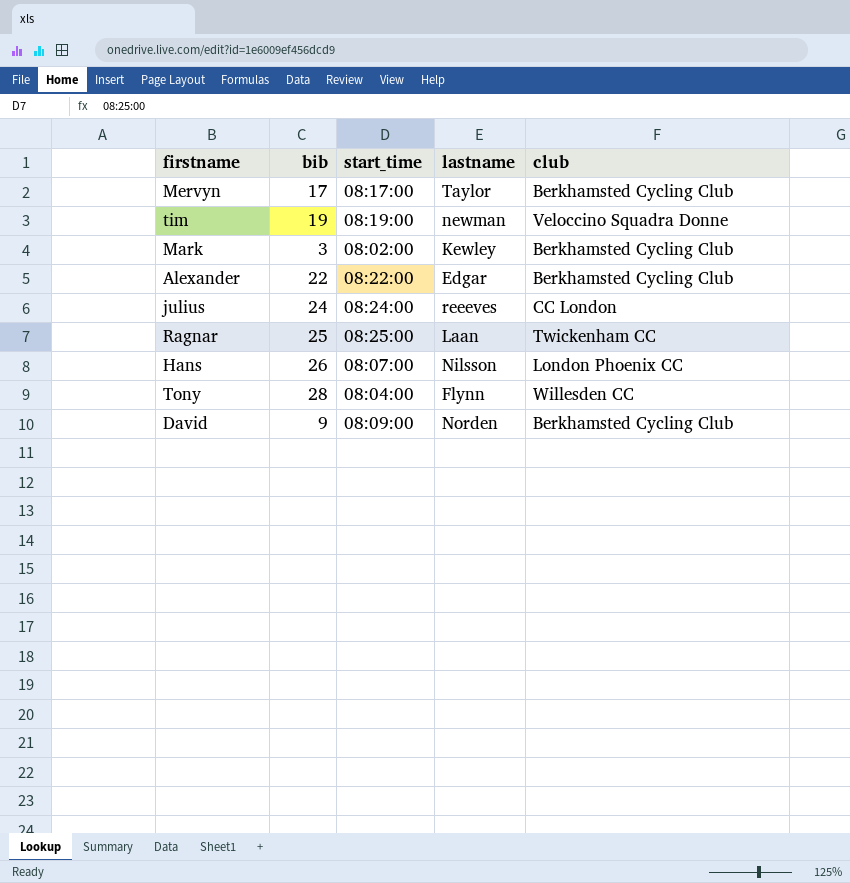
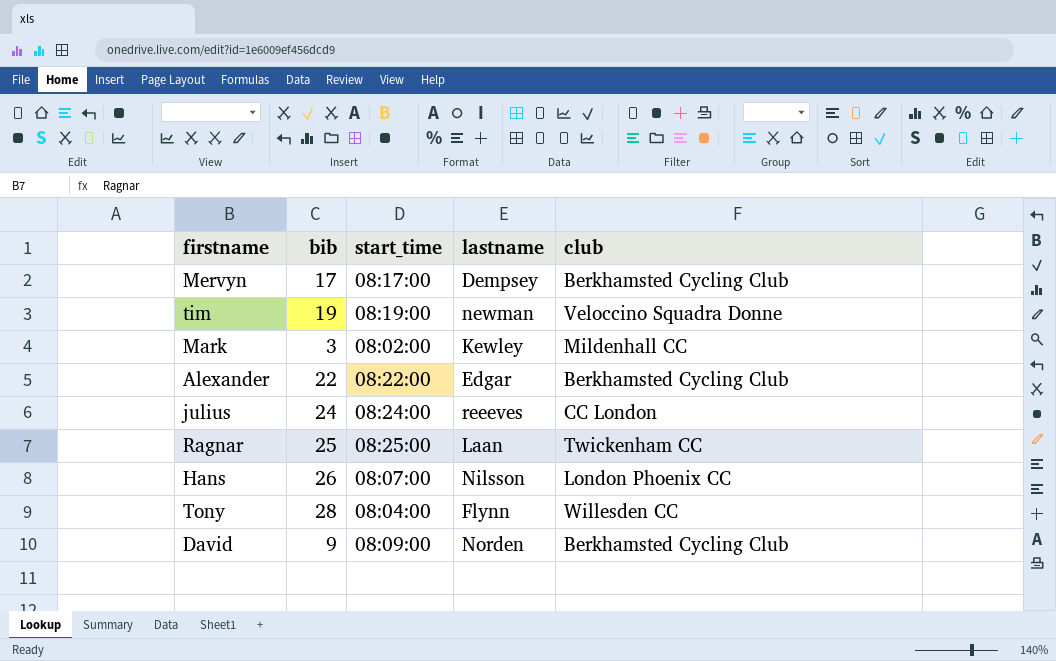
Mervyn | lastname: Taylor -> Dempsey
Mark | club: Berkhamsted Cycling Club -> Mildenhall CC

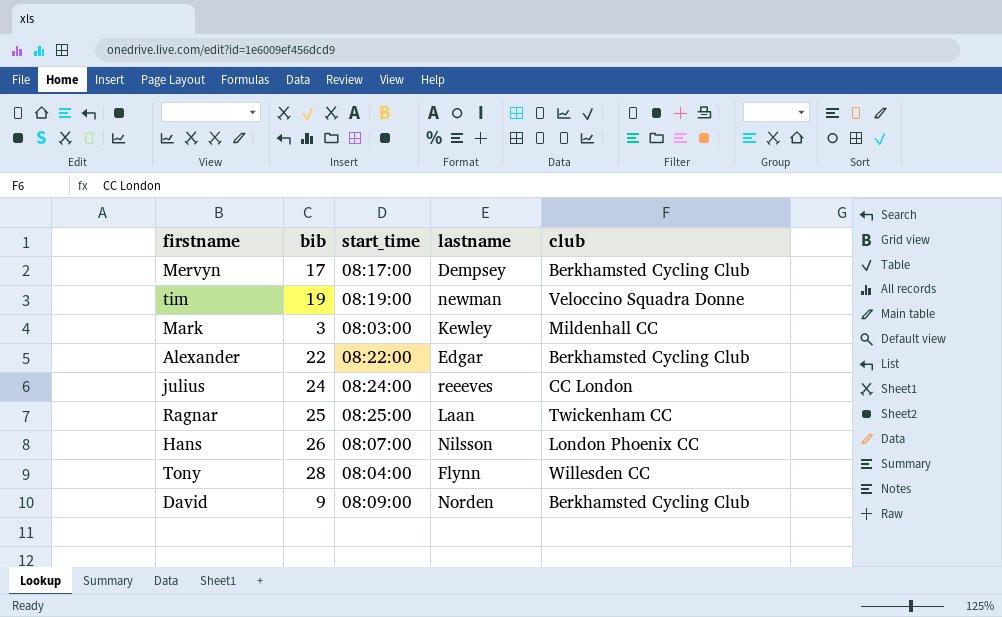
Mark | start_time: 08:02:00 -> 08:03:00

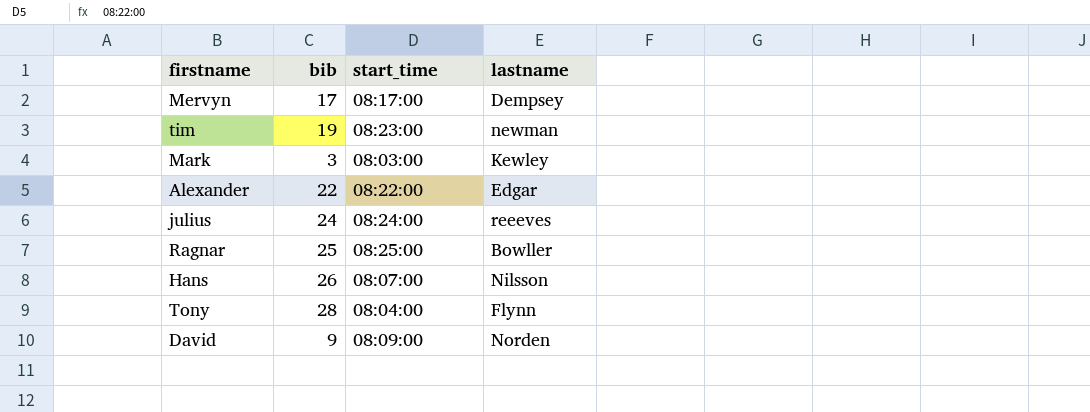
column club | position: 5 -> none
tim | start_time: 08:19:00 -> 08:23:00
Ragnar | lastname: Laan -> Bowller

